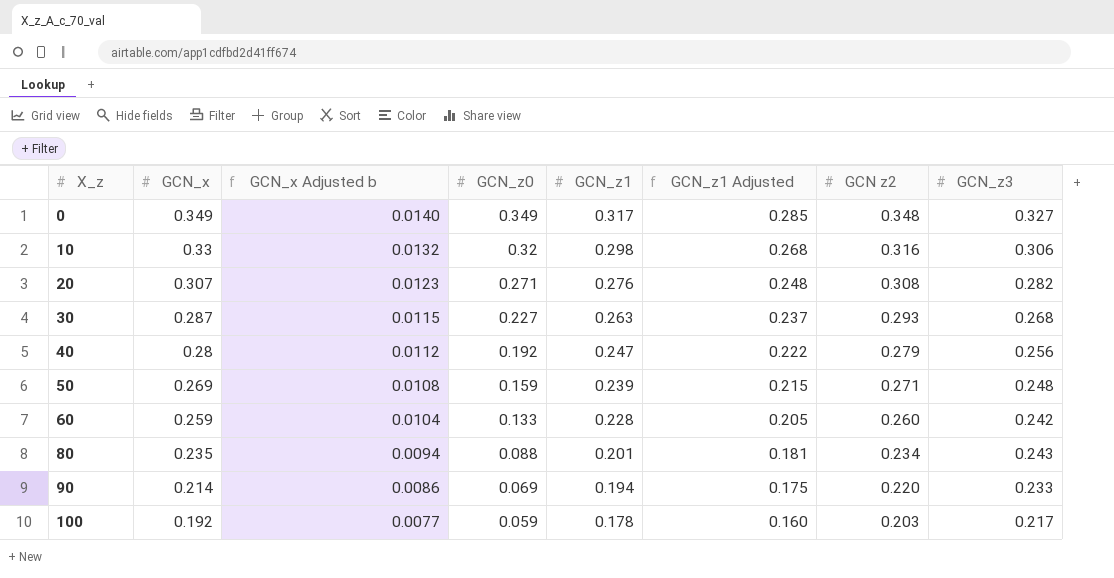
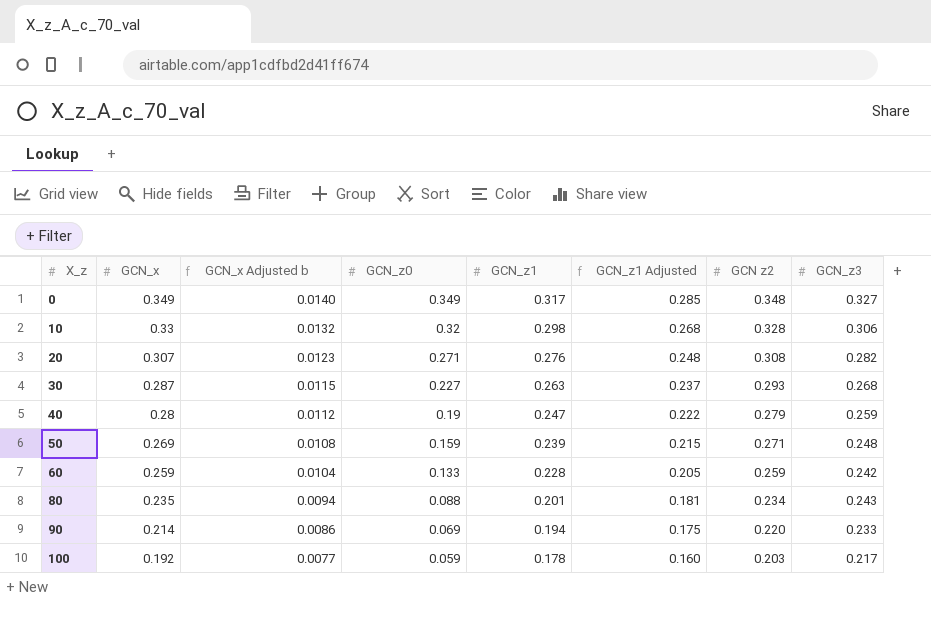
10 | GCN z2: 0.316 -> 0.328
40 | GCN_z0: 0.192 -> 0.19
40 | GCN_z3: 0.256 -> 0.259
60 | GCN z2: 0.260 -> 0.259

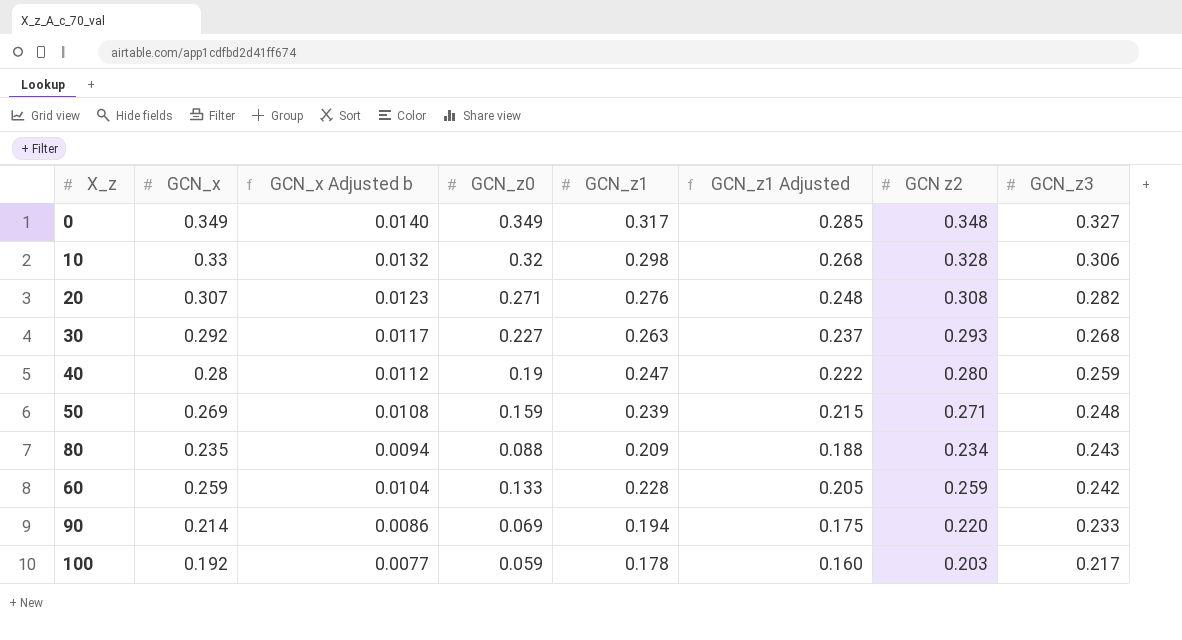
row order: X_z ascending -> GCN_z3 descending
30 | GCN_x: 0.287 -> 0.292
30 | GCN_x Adjusted b: 0.0115 -> 0.0117
40 | GCN z2: 0.279 -> 0.280
80 | GCN_z1: 0.201 -> 0.209
80 | GCN_z1 Adjusted: 0.181 -> 0.188

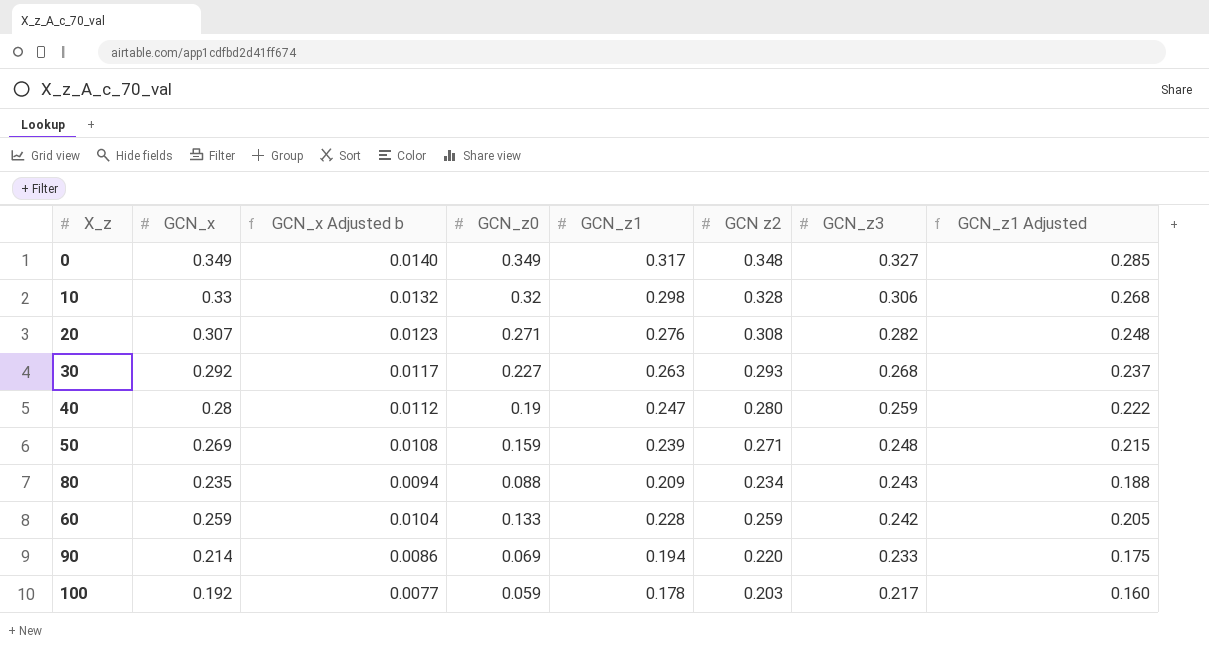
column GCN_z1 Adjusted | position: 6 -> 8

